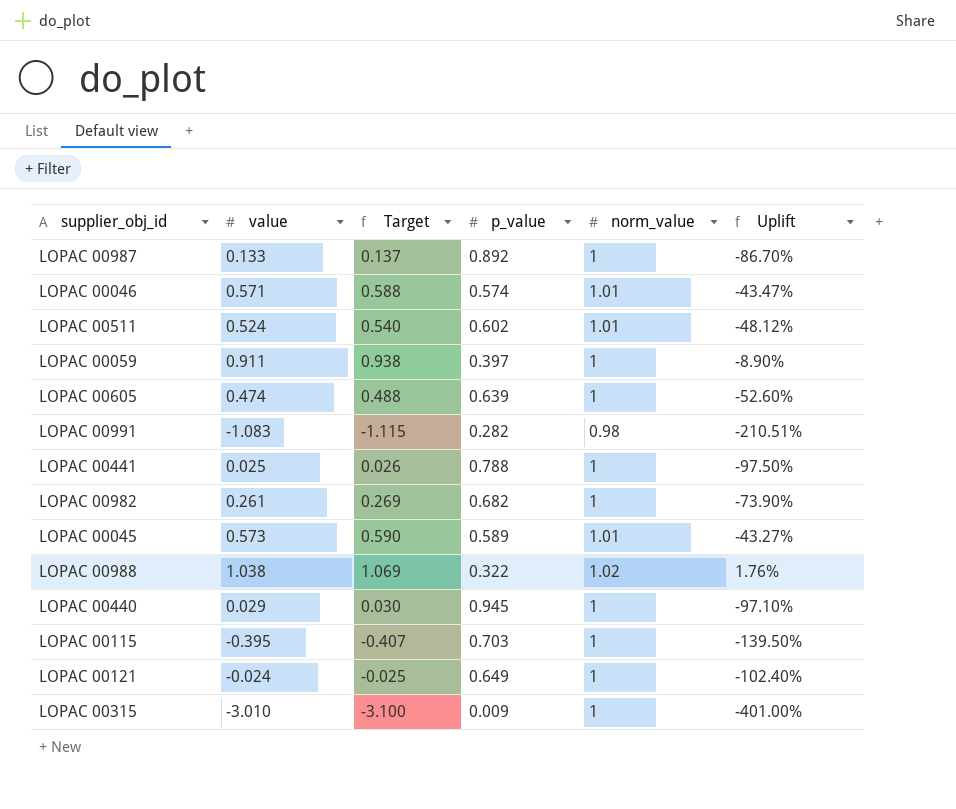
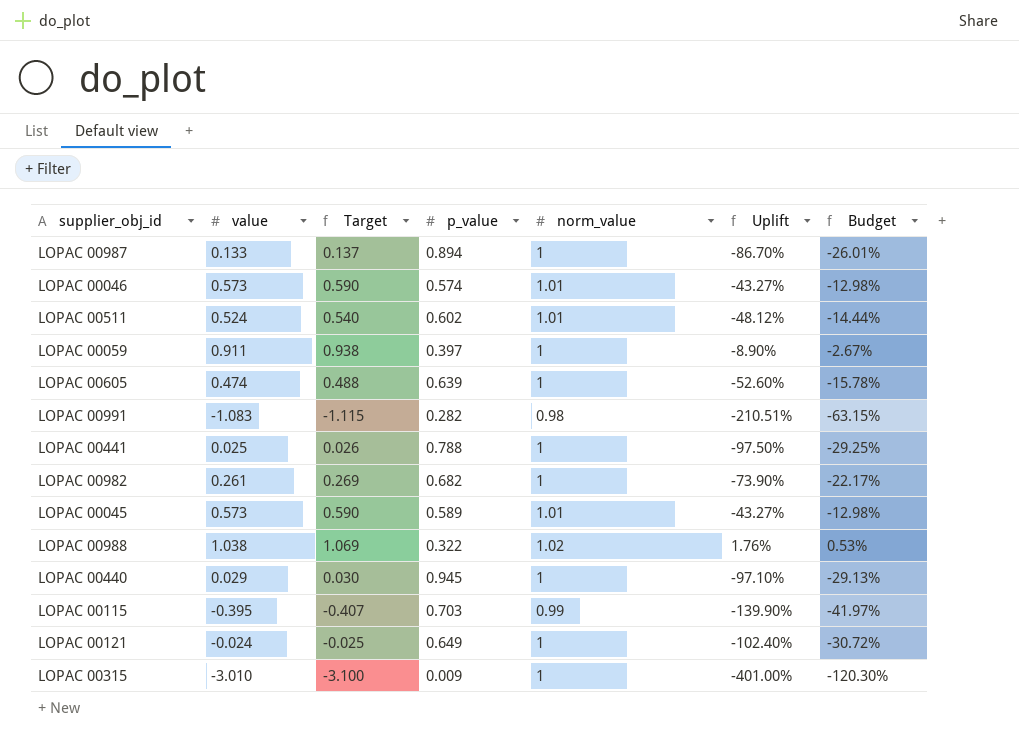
column Budget | formula: none -> [Uplift] * 0.3
LOPAC 00987 | p_value: 0.892 -> 0.894
LOPAC 00046 | value: 0.571 -> 0.573
LOPAC 00046 | Target: 0.588 -> 0.590
LOPAC 00046 | Uplift: -43.47% -> -43.27%
LOPAC 00115 | norm_value: 1 -> 0.99
LOPAC 00115 | Uplift: -139.50% -> -139.90%

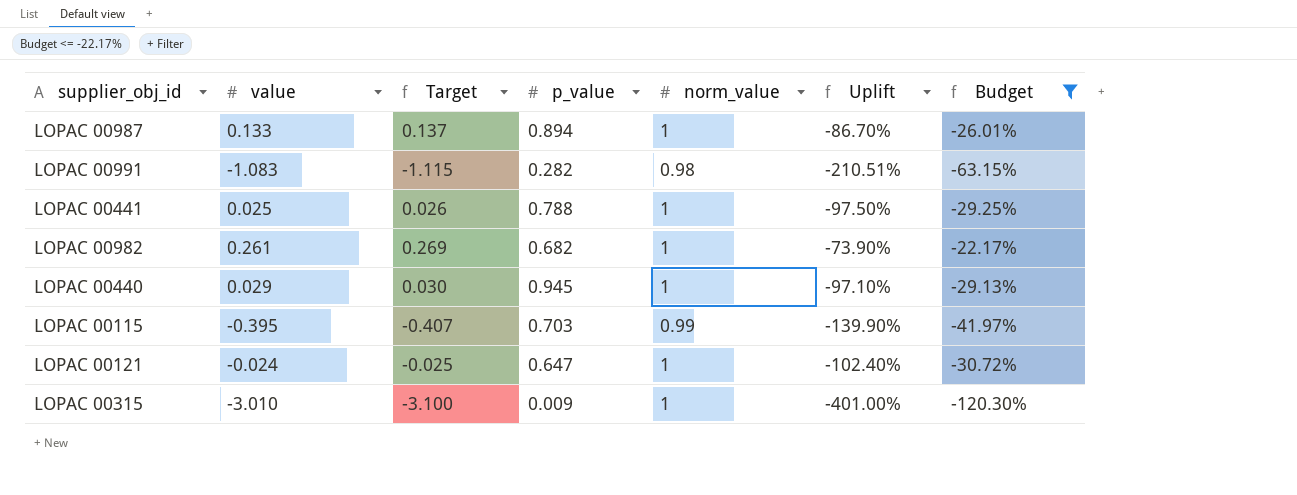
filter: none -> Budget <= -22.17%
LOPAC 00121 | p_value: 0.649 -> 0.647

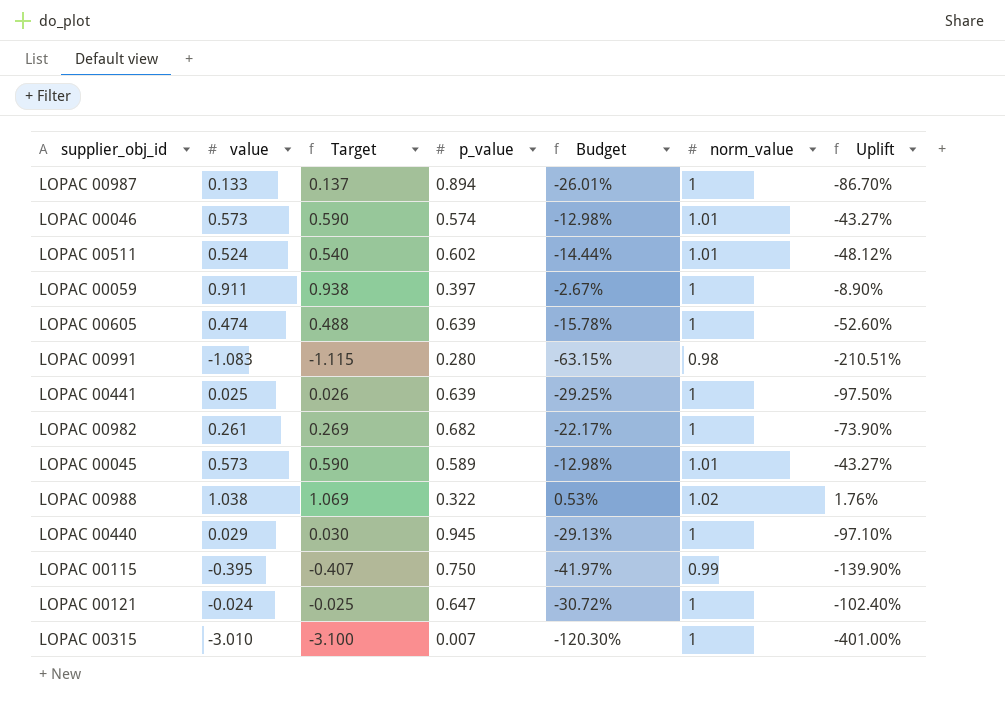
filter: Budget <= -22.17% -> none
column Budget | position: 7 -> 5
LOPAC 00991 | p_value: 0.282 -> 0.280
LOPAC 00441 | p_value: 0.788 -> 0.639
LOPAC 00115 | p_value: 0.703 -> 0.750
LOPAC 00315 | p_value: 0.009 -> 0.007

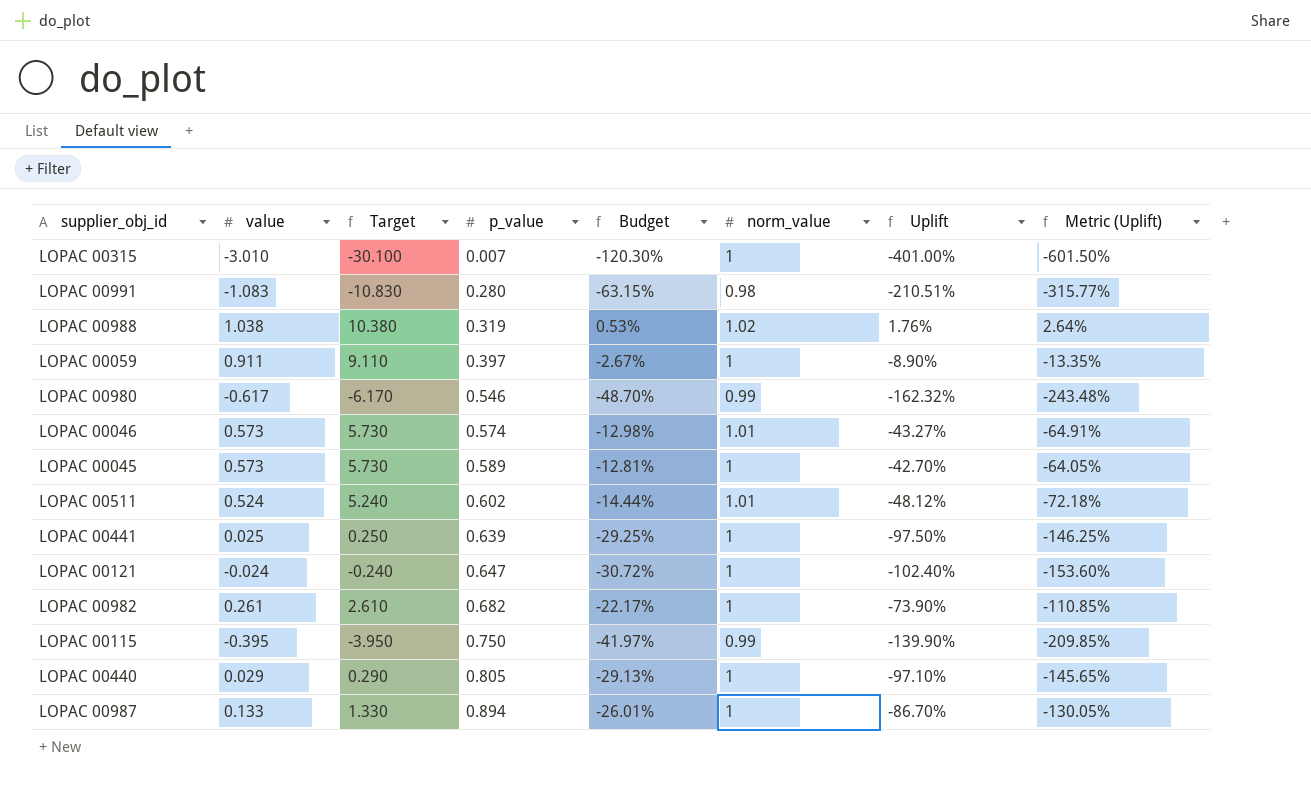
row order: none -> p_value ascending
column Target | formula: [value] * 1.03 -> [value] * 10
column Metric (Uplift) | formula: none -> [Uplift] * 1.5
row LOPAC 00605: 0.474 | 0.488 | 0.639 | -15.78% | 1 | -52.60% -> none
LOPAC 00988 | p_value: 0.322 -> 0.319
row LOPAC 00980: none -> -0.617 | -6.170 | 0.546 | -48.70% | 0.99 | -162.32% | -243.48%
LOPAC 00045 | Budget: -12.98% -> -12.81%
LOPAC 00045 | norm_value: 1.01 -> 1
LOPAC 00045 | Uplift: -43.27% -> -42.70%
LOPAC 00440 | p_value: 0.945 -> 0.805

